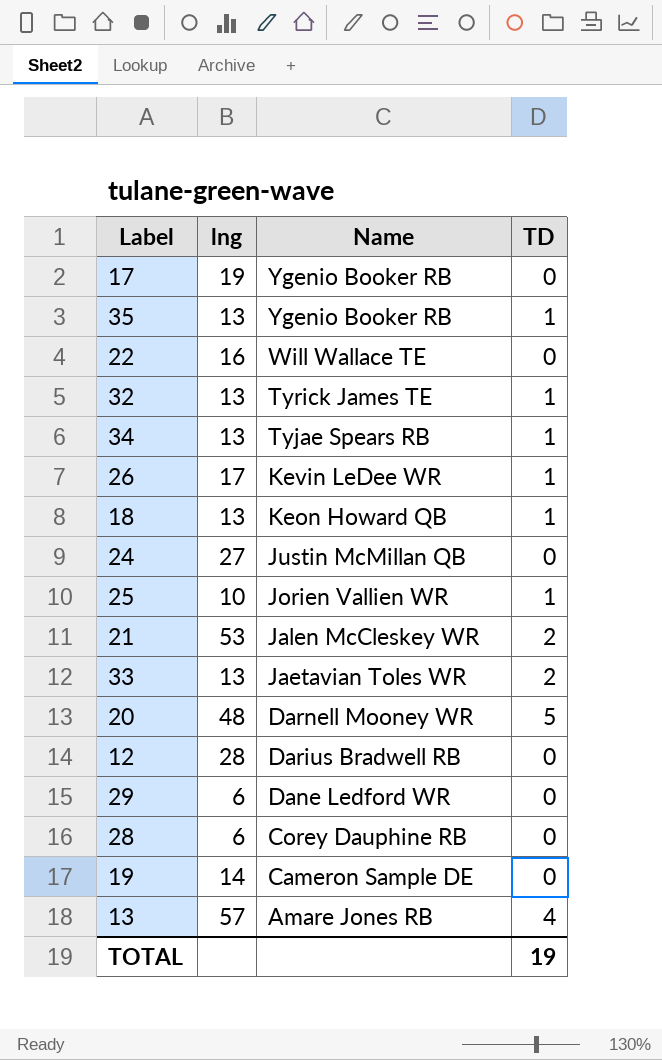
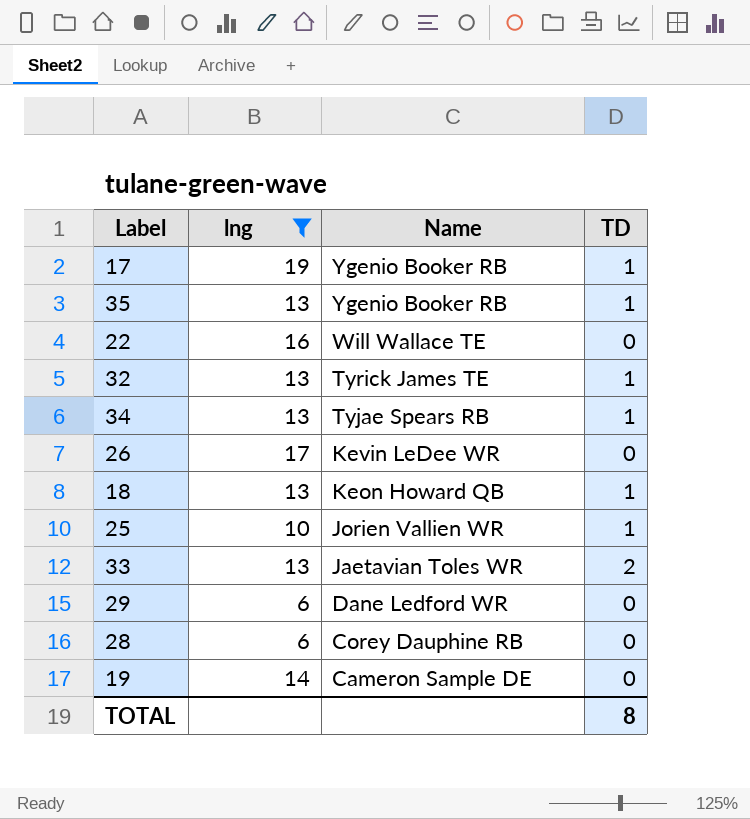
filter: none -> lng <= 19
17 | TD: 0 -> 1
26 | TD: 1 -> 0
TOTAL | TD: 19 -> 8

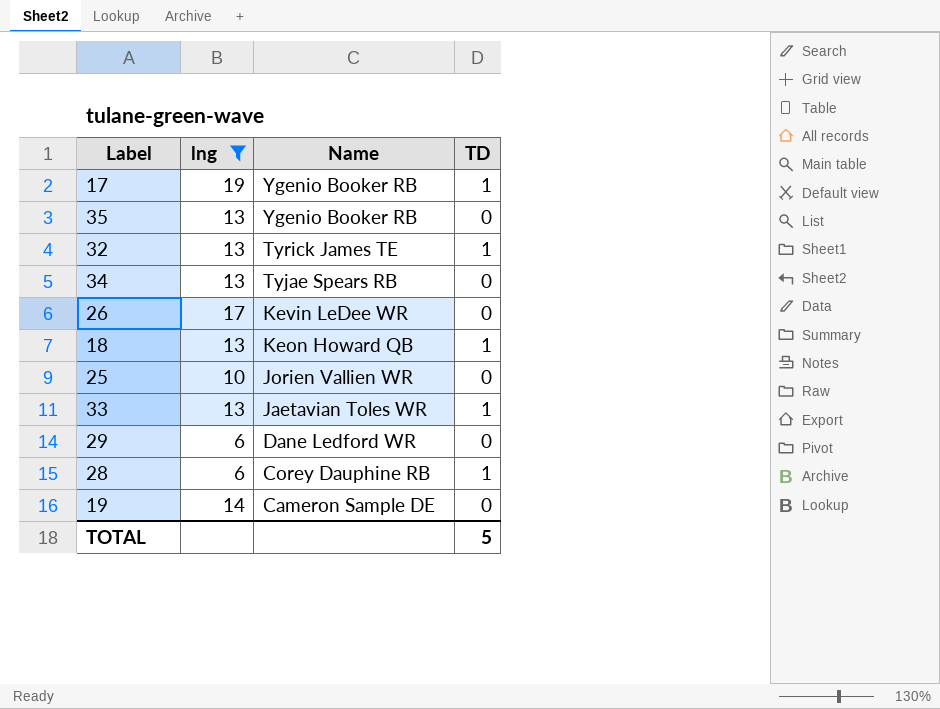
row 22: 16 | Will Wallace TE | 0 -> none
35 | TD: 1 -> 0
34 | TD: 1 -> 0
25 | TD: 1 -> 0
33 | TD: 2 -> 1
28 | TD: 0 -> 1
TOTAL | TD: 8 -> 5

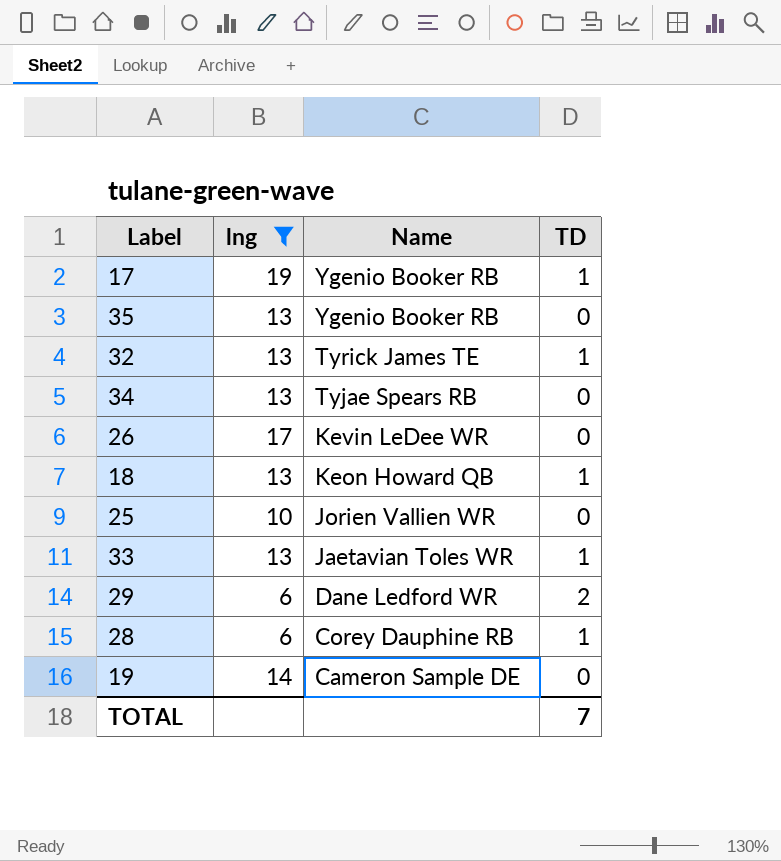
29 | TD: 0 -> 2
TOTAL | TD: 5 -> 7

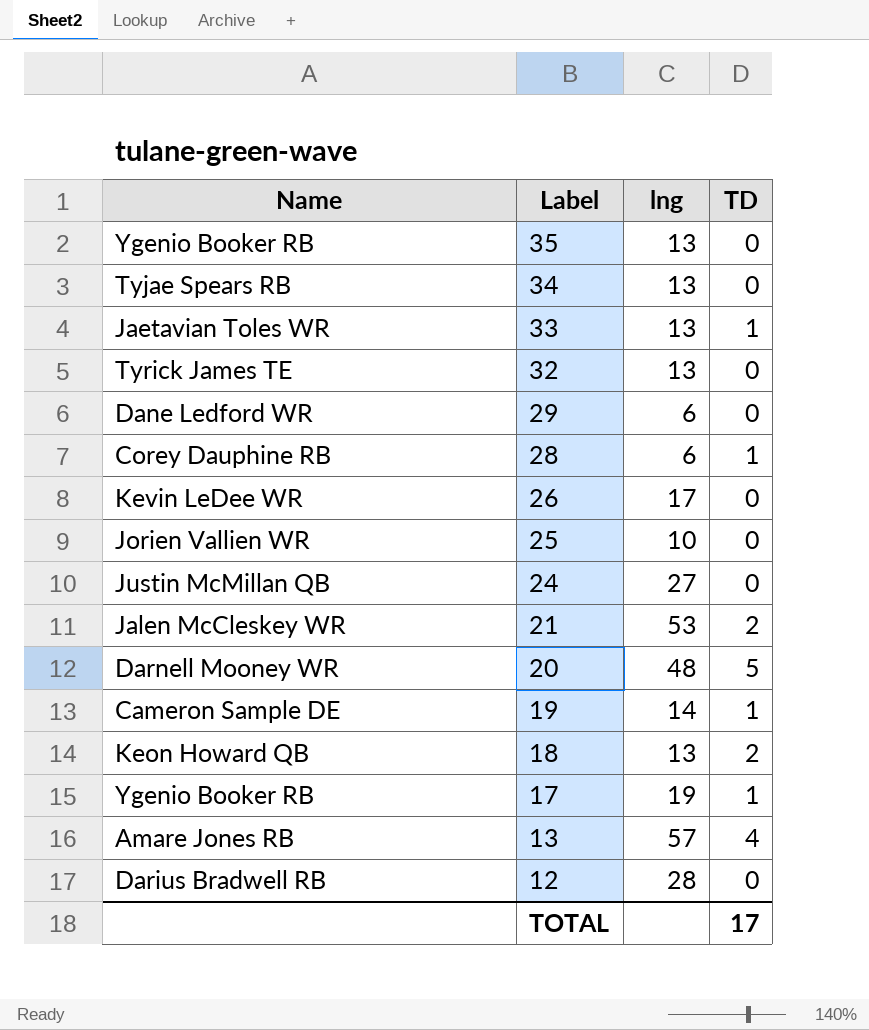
filter: lng <= 19 -> none
row order: Name descending -> Label descending
column Name | position: 3 -> 1
32 | TD: 1 -> 0
29 | TD: 2 -> 0
19 | TD: 0 -> 1
18 | TD: 1 -> 2
TOTAL | TD: 7 -> 17

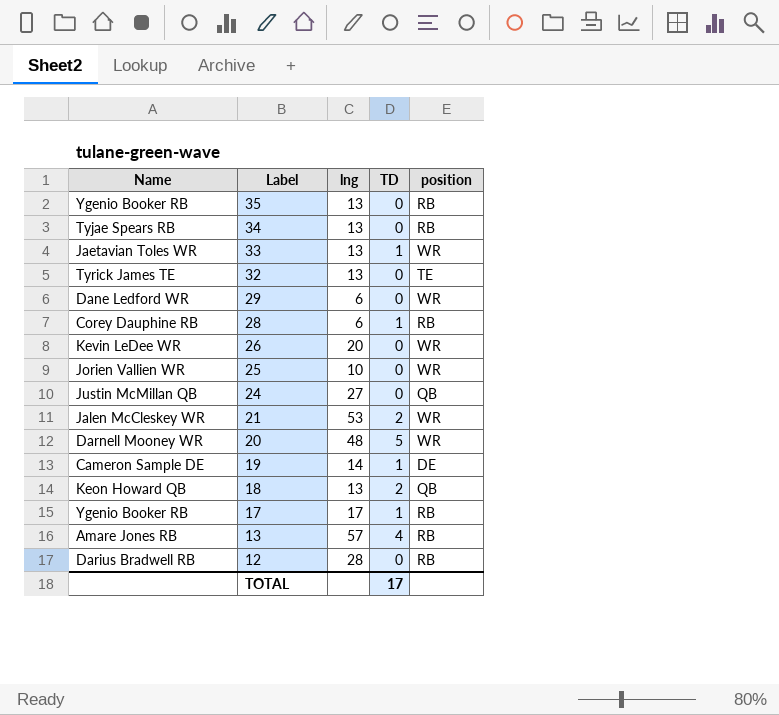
column position | position: none -> 5
26 | lng: 17 -> 20
17 | lng: 19 -> 17

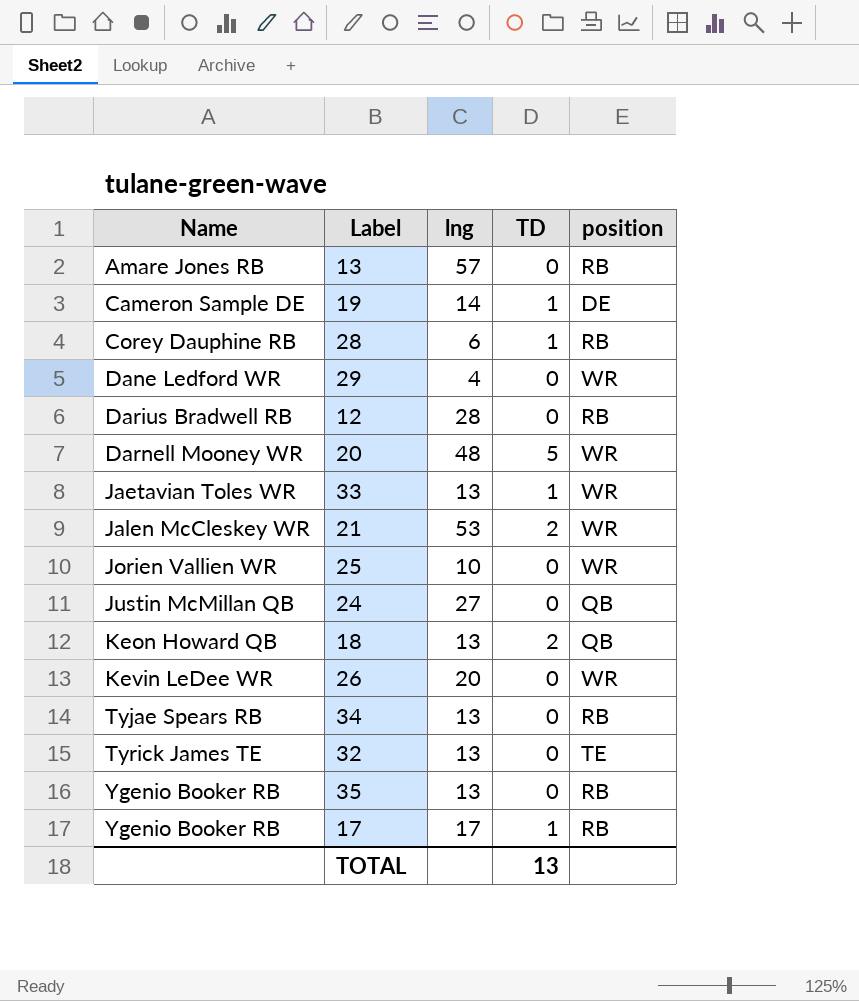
row order: Label descending -> Name ascending
13 | TD: 4 -> 0
29 | lng: 6 -> 4
TOTAL | TD: 17 -> 13

